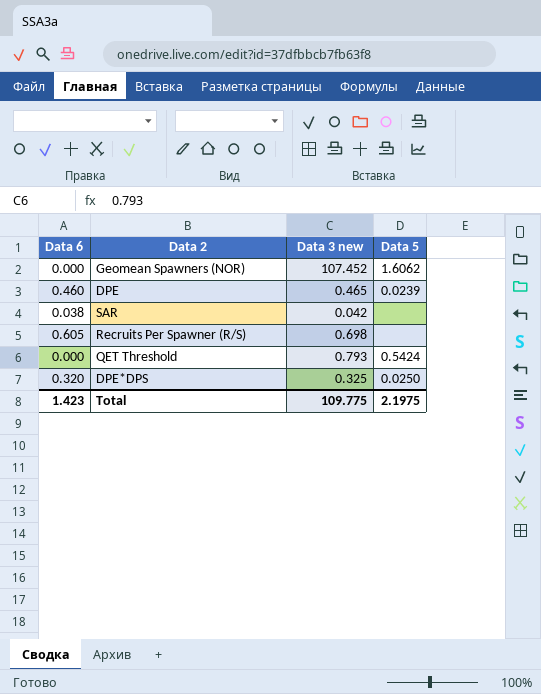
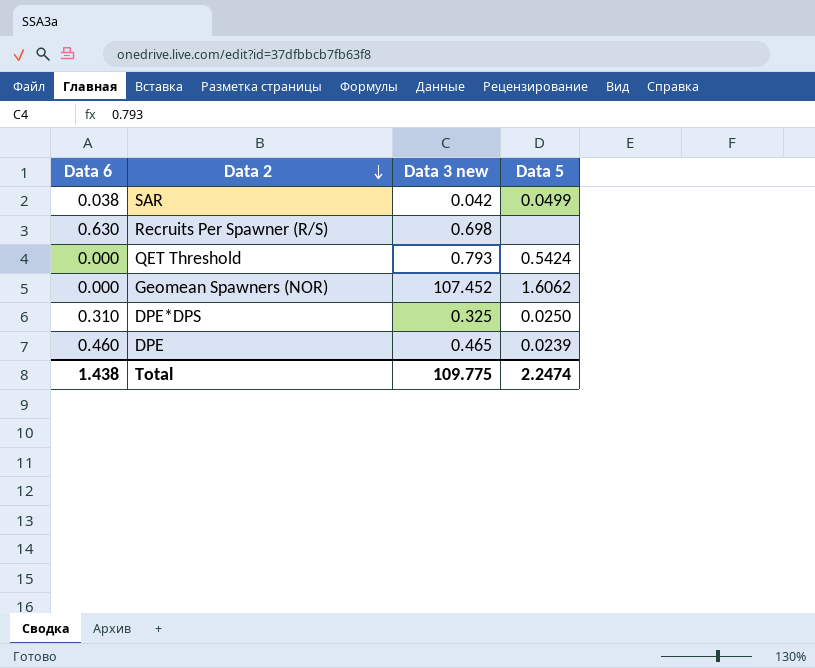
row order: none -> Data 2 descending
SAR | Data 5: none -> 0.0499
Recruits Per Spawner (R/S) | Data 6: 0.605 -> 0.630
DPE*DPS | Data 6: 0.320 -> 0.310
Total | Data 6: 1.423 -> 1.438
Total | Data 5: 2.1975 -> 2.2474

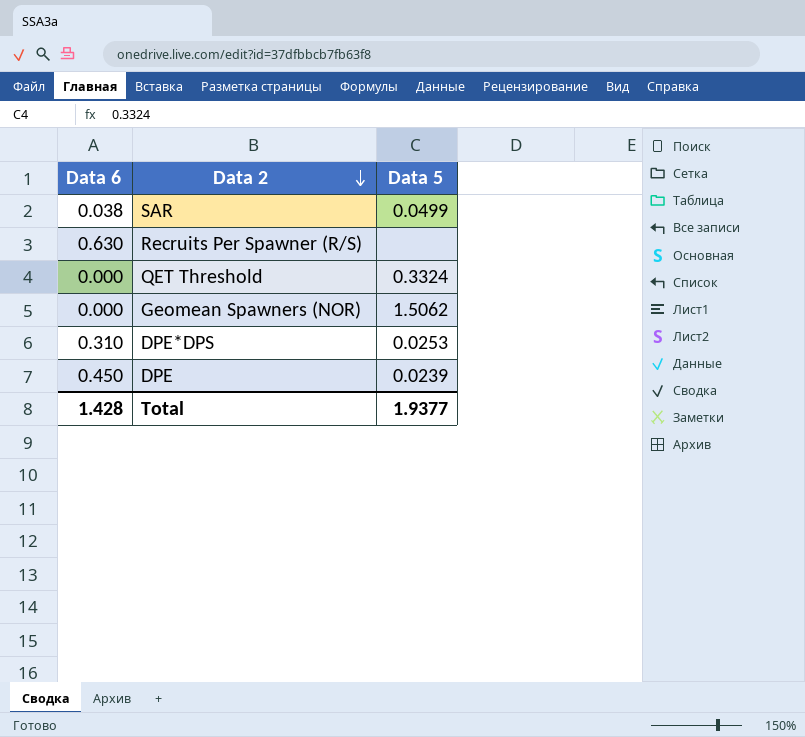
column Data 3 new | position: 3 -> none
QET Threshold | Data 5: 0.5424 -> 0.3324
Geomean Spawners (NOR) | Data 5: 1.6062 -> 1.5062
DPE*DPS | Data 5: 0.0250 -> 0.0253
DPE | Data 6: 0.460 -> 0.450
Total | Data 6: 1.438 -> 1.428
Total | Data 5: 2.2474 -> 1.9377

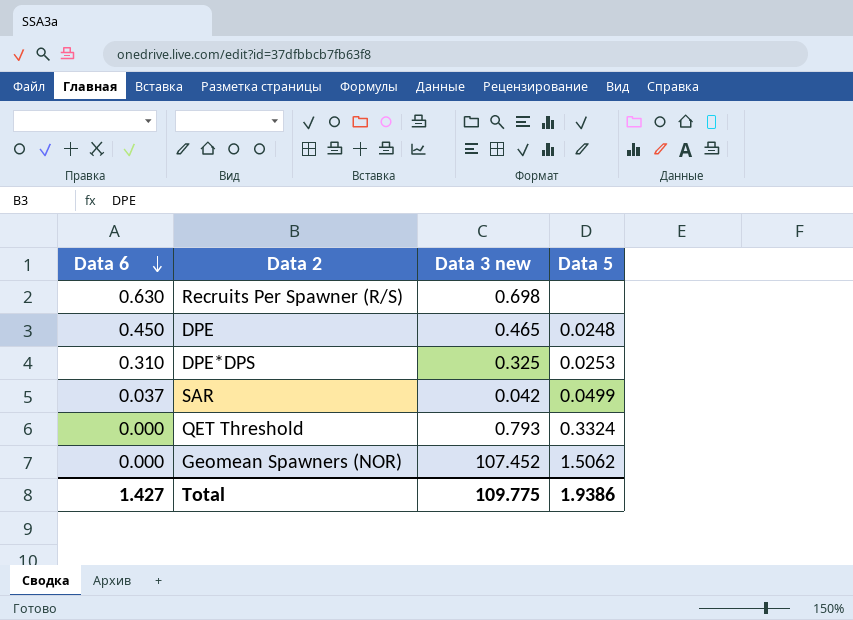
row order: Data 2 descending -> Data 6 descending
column Data 3 new | position: none -> 3
DPE | Data 5: 0.0239 -> 0.0248
SAR | Data 6: 0.038 -> 0.037
Total | Data 6: 1.428 -> 1.427
Total | Data 5: 1.9377 -> 1.9386

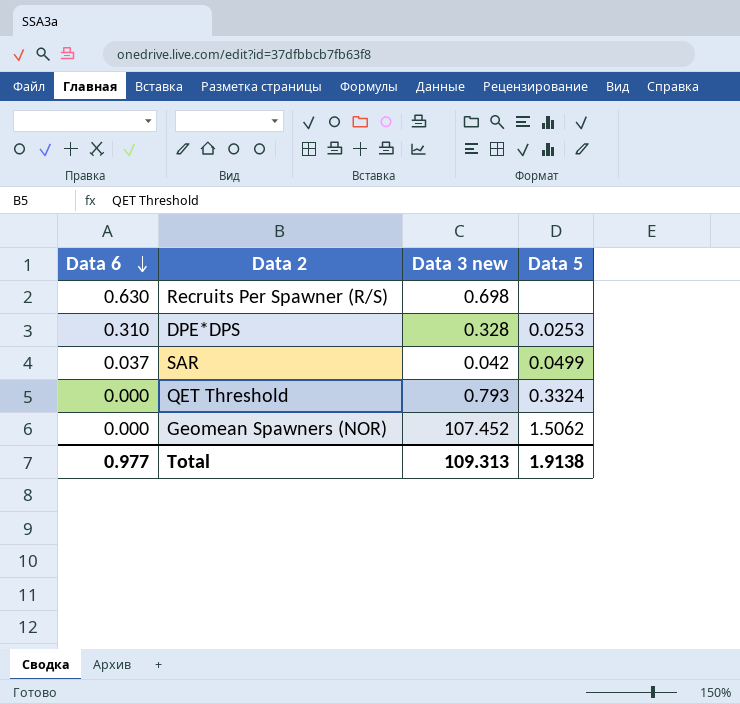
row DPE: 0.450 | 0.465 | 0.0248 -> none
DPE*DPS | Data 3 new: 0.325 -> 0.328
Total | Data 6: 1.427 -> 0.977
Total | Data 3 new: 109.775 -> 109.313
Total | Data 5: 1.9386 -> 1.9138

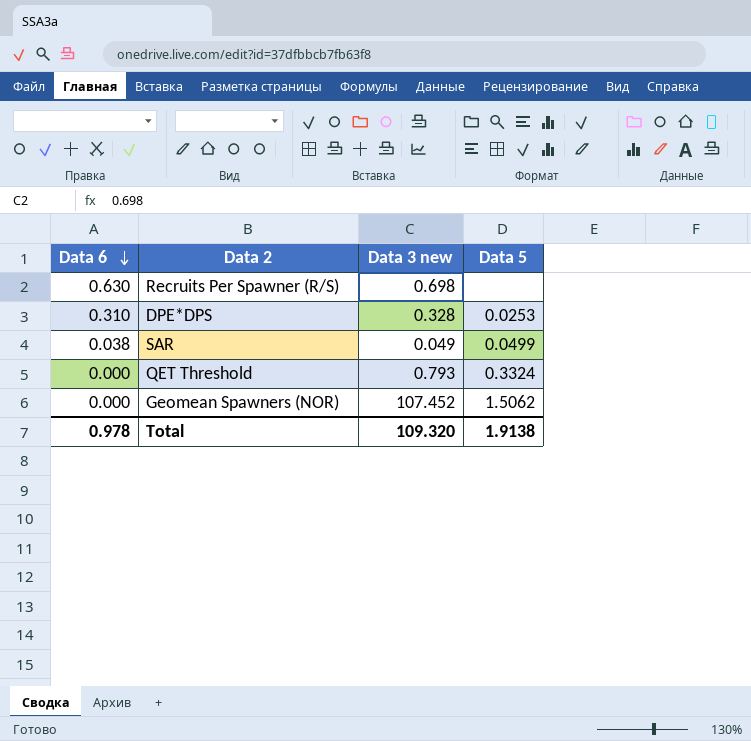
SAR | Data 6: 0.037 -> 0.038
SAR | Data 3 new: 0.042 -> 0.049
Total | Data 6: 0.977 -> 0.978
Total | Data 3 new: 109.313 -> 109.320

